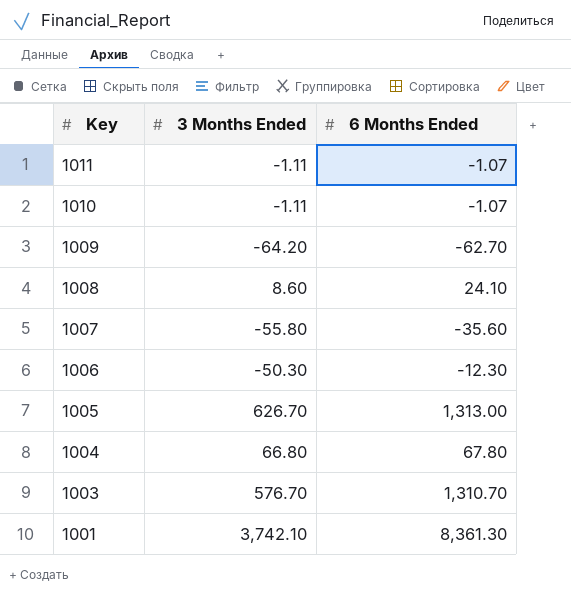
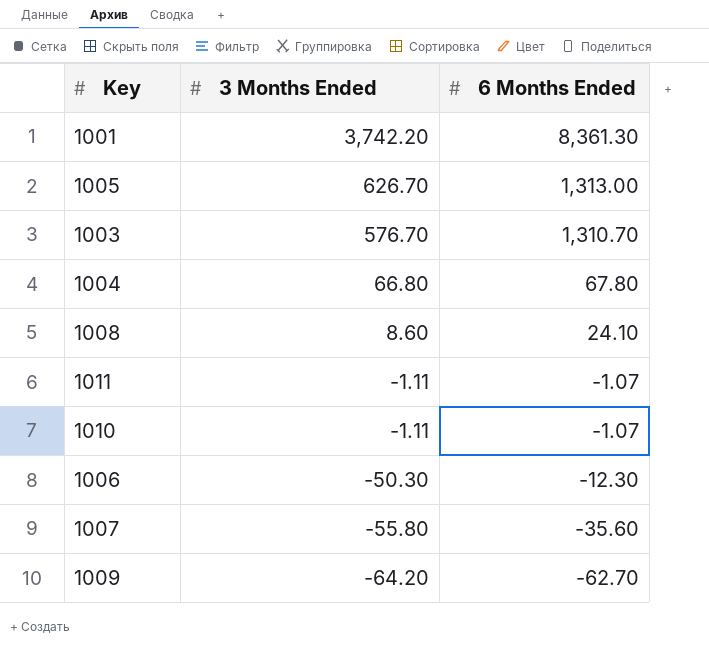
row order: Key descending -> 3 Months Ended descending
1001 | 3 Months Ended: 3,742.10 -> 3,742.20

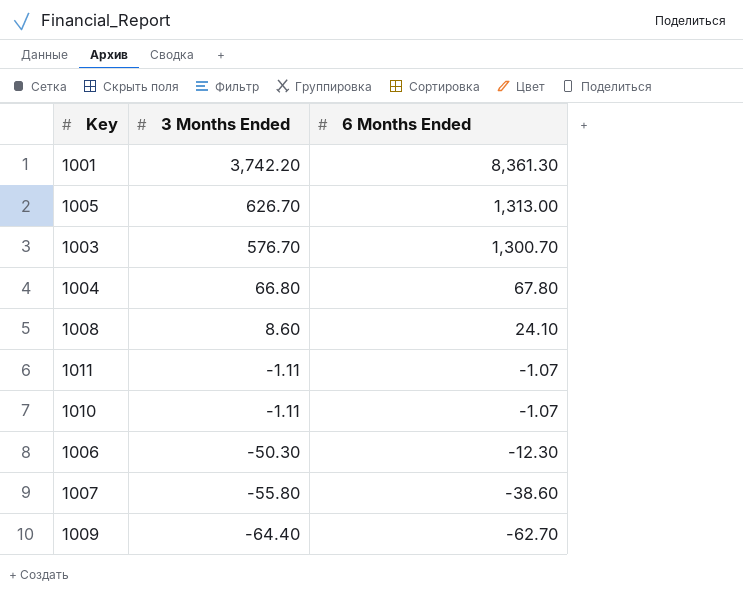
1003 | 6 Months Ended: 1,310.70 -> 1,300.70
1007 | 6 Months Ended: -35.60 -> -38.60
1009 | 3 Months Ended: -64.20 -> -64.40

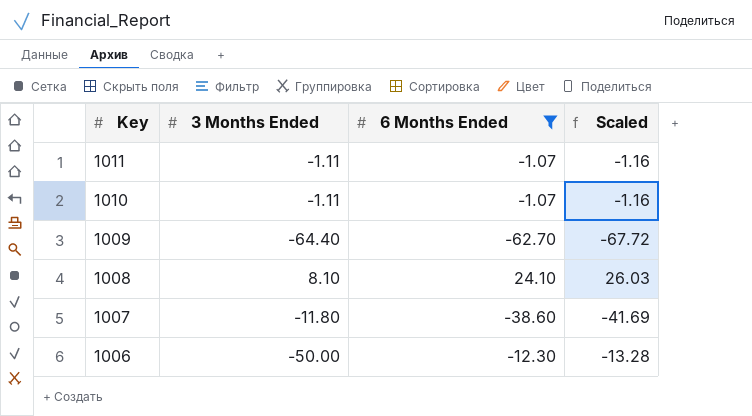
filter: none -> 6 Months Ended <= 24.10
row order: 3 Months Ended descending -> Key descending
column Scaled | formula: none -> [6 Months Ended] * 1.08
1008 | 3 Months Ended: 8.60 -> 8.10
1007 | 3 Months Ended: -55.80 -> -11.80
1006 | 3 Months Ended: -50.30 -> -50.00

